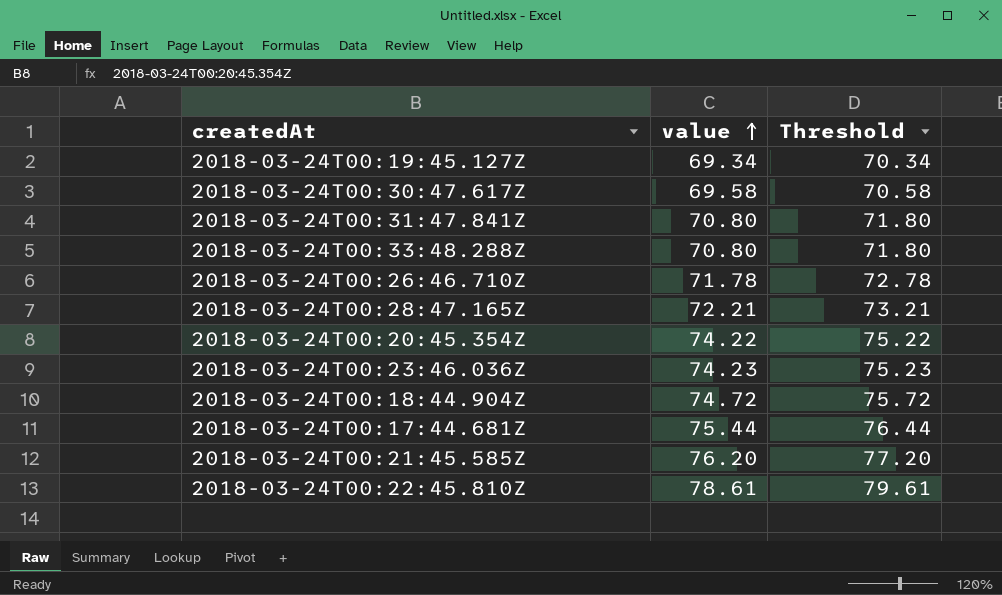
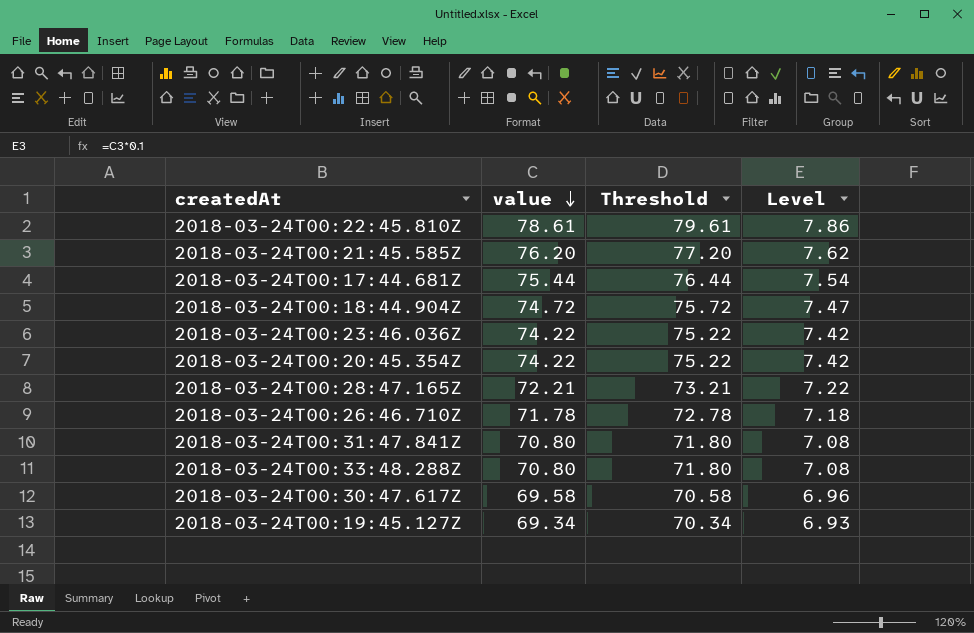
row order: value ascending -> value descending
column Level | formula: none -> [value] * 0.1
2018-03-24T00:23:46.036Z | value: 74.23 -> 74.22
2018-03-24T00:23:46.036Z | Threshold: 75.23 -> 75.22

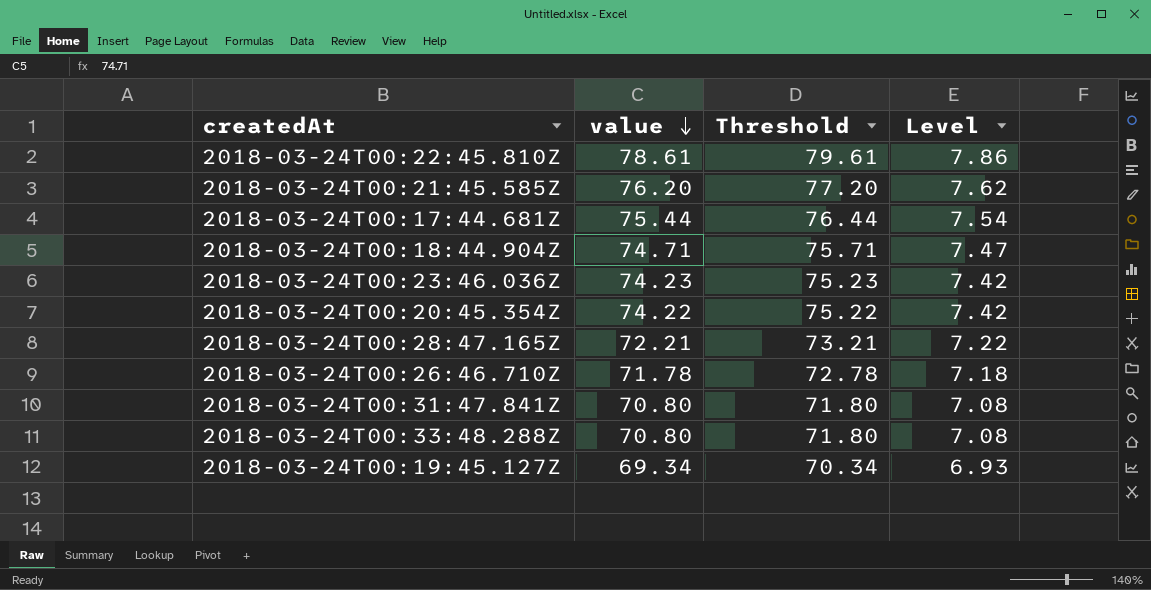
row 2018-03-24T00:30:47.617Z: 69.58 | 70.58 | 6.96 -> none
2018-03-24T00:18:44.904Z | value: 74.72 -> 74.71
2018-03-24T00:18:44.904Z | Threshold: 75.72 -> 75.71
2018-03-24T00:23:46.036Z | value: 74.22 -> 74.23
2018-03-24T00:23:46.036Z | Threshold: 75.22 -> 75.23

